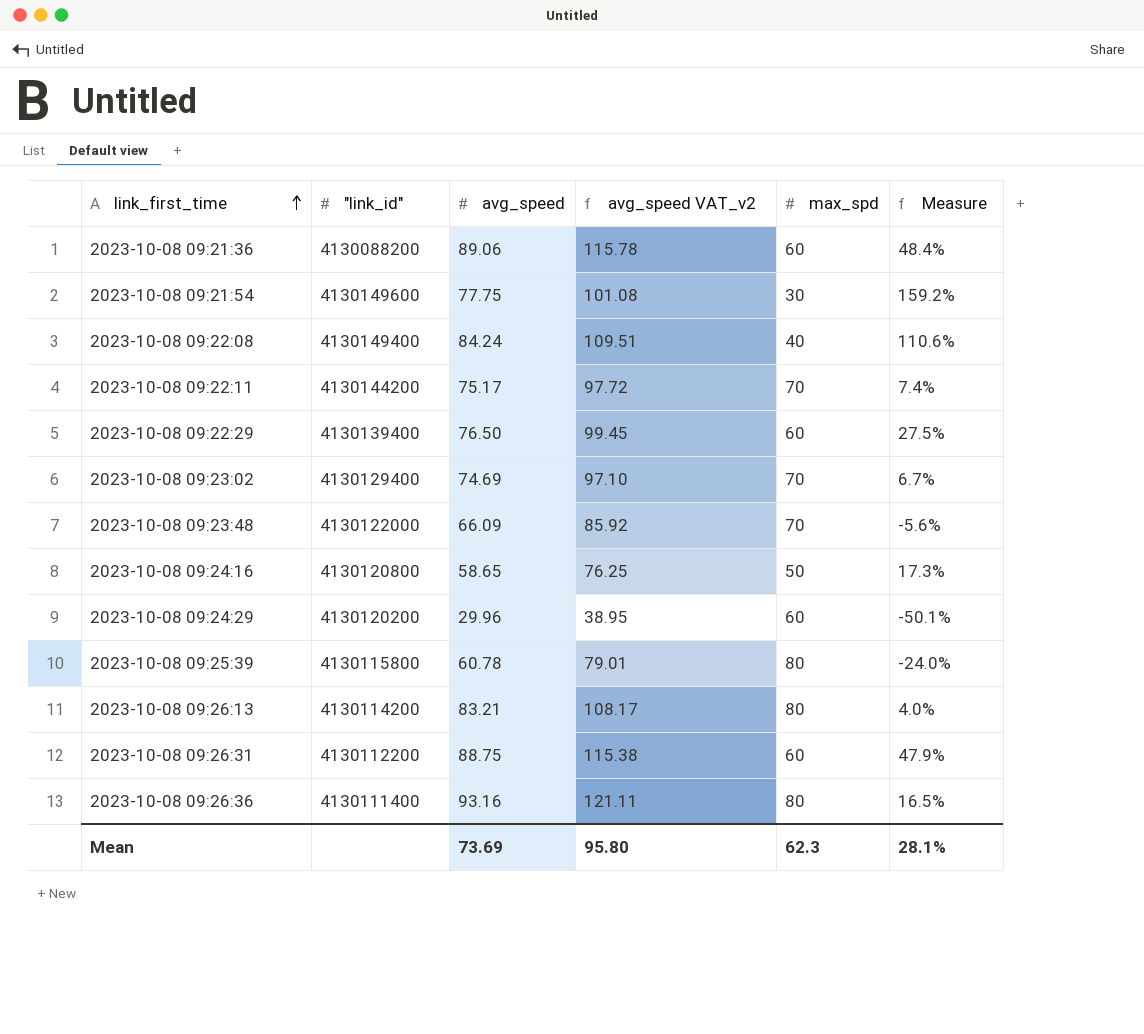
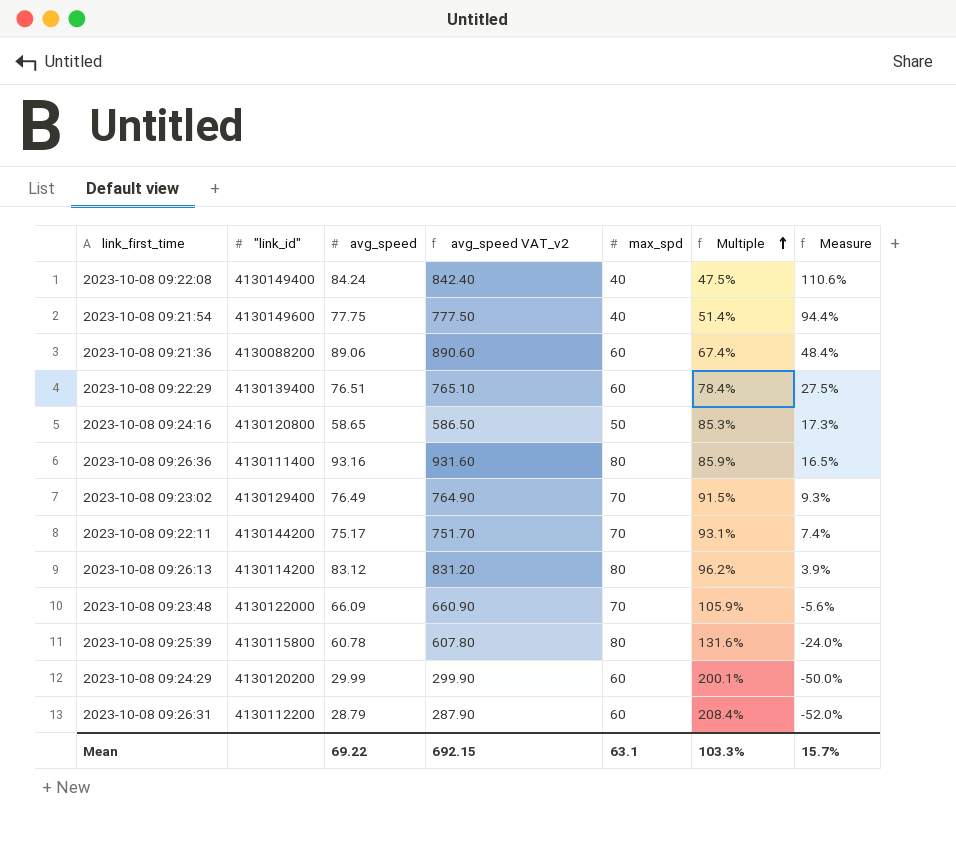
row order: link_first_time ascending -> Multiple ascending
column avg_speed VAT_v2 | formula: [avg_speed] * 1.3 -> [avg_speed] * 10
column Multiple | formula: none -> [max_spd] / [avg_speed]
2023-10-08 09:21:54 | max_spd: 30 -> 40
2023-10-08 09:21:54 | Measure: 159.2% -> 94.4%
2023-10-08 09:22:29 | avg_speed: 76.50 -> 76.51
2023-10-08 09:23:02 | avg_speed: 74.69 -> 76.49
2023-10-08 09:23:02 | Measure: 6.7% -> 9.3%
2023-10-08 09:26:13 | avg_speed: 83.21 -> 83.12
2023-10-08 09:26:13 | Measure: 4.0% -> 3.9%
2023-10-08 09:24:29 | avg_speed: 29.96 -> 29.99
2023-10-08 09:24:29 | Measure: -50.1% -> -50.0%
2023-10-08 09:26:31 | avg_speed: 88.75 -> 28.79
2023-10-08 09:26:31 | Measure: 47.9% -> -52.0%
Mean | avg_speed: 73.69 -> 69.22
Mean | avg_speed VAT_v2: 95.80 -> 692.15
Mean | max_spd: 62.3 -> 63.1
Mean | Measure: 28.1% -> 15.7%

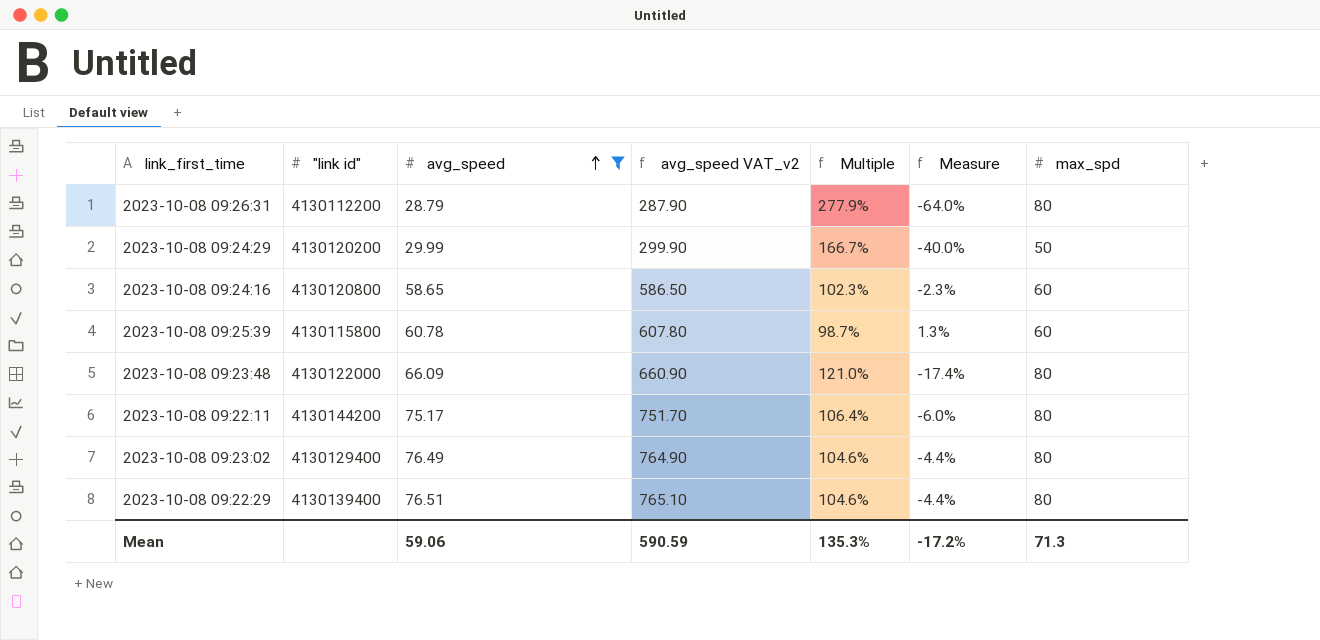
filter: none -> avg_speed <= 76.51
row order: Multiple ascending -> avg_speed ascending
column name: "link_id" -> "link id"
column max_spd | position: 5 -> 7
2023-10-08 09:26:31 | Multiple: 208.4% -> 277.9%
2023-10-08 09:26:31 | Measure: -52.0% -> -64.0%
2023-10-08 09:26:31 | max_spd: 60 -> 80
2023-10-08 09:24:29 | Multiple: 200.1% -> 166.7%
2023-10-08 09:24:29 | Measure: -50.0% -> -40.0%
2023-10-08 09:24:29 | max_spd: 60 -> 50
2023-10-08 09:24:16 | Multiple: 85.3% -> 102.3%
2023-10-08 09:24:16 | Measure: 17.3% -> -2.3%
2023-10-08 09:24:16 | max_spd: 50 -> 60
2023-10-08 09:25:39 | Multiple: 131.6% -> 98.7%
2023-10-08 09:25:39 | Measure: -24.0% -> 1.3%
2023-10-08 09:25:39 | max_spd: 80 -> 60
2023-10-08 09:23:48 | Multiple: 105.9% -> 121.0%
2023-10-08 09:23:48 | Measure: -5.6% -> -17.4%
2023-10-08 09:23:48 | max_spd: 70 -> 80
2023-10-08 09:22:11 | Multiple: 93.1% -> 106.4%
2023-10-08 09:22:11 | Measure: 7.4% -> -6.0%
2023-10-08 09:22:11 | max_spd: 70 -> 80
2023-10-08 09:23:02 | Multiple: 91.5% -> 104.6%
2023-10-08 09:23:02 | Measure: 9.3% -> -4.4%
2023-10-08 09:23:02 | max_spd: 70 -> 80
2023-10-08 09:22:29 | Multiple: 78.4% -> 104.6%
2023-10-08 09:22:29 | Measure: 27.5% -> -4.4%
2023-10-08 09:22:29 | max_spd: 60 -> 80
Mean | avg_speed: 69.22 -> 59.06
Mean | avg_speed VAT_v2: 692.15 -> 590.59
Mean | Multiple: 103.3% -> 135.3%
Mean | Measure: 15.7% -> -17.2%
Mean | max_spd: 63.1 -> 71.3

